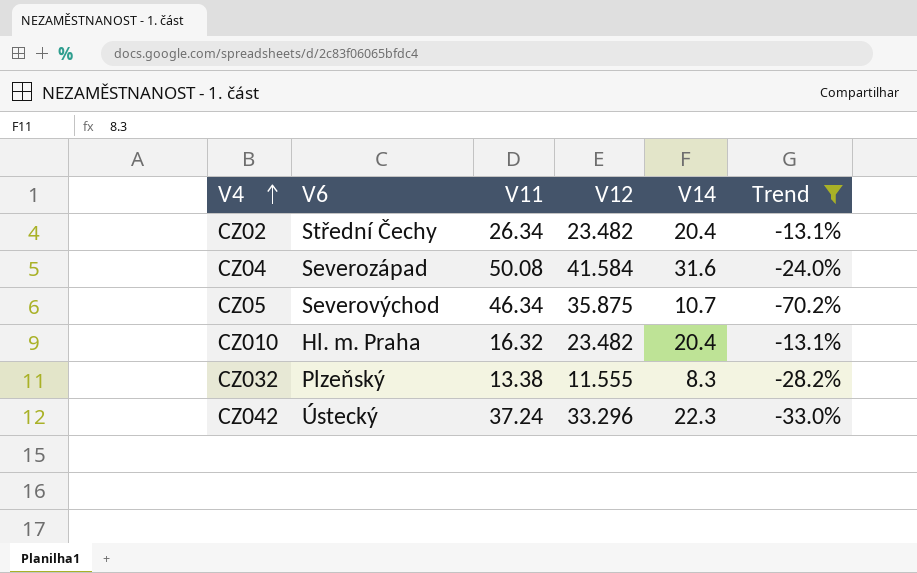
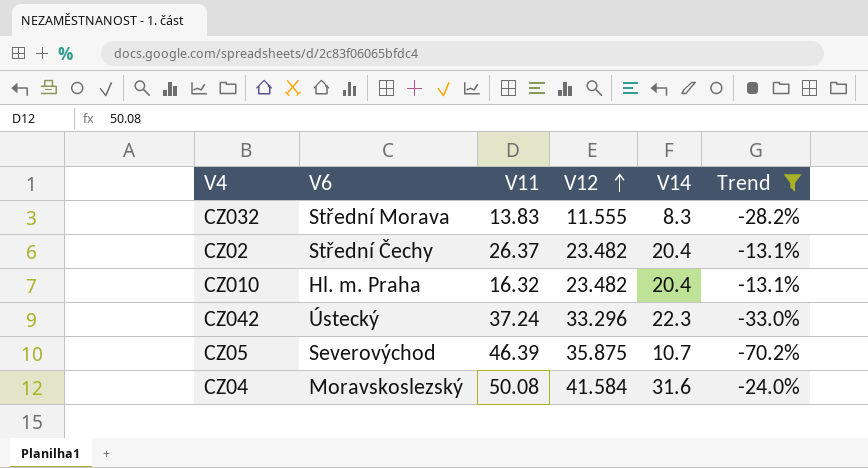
row order: V4 ascending -> V12 ascending
CZ032 | V6: Plzeňský -> Střední Morava
CZ032 | V11: 13.38 -> 13.83
CZ02 | V11: 26.34 -> 26.37
CZ05 | V11: 46.34 -> 46.39
CZ04 | V6: Severozápad -> Moravskoslezský

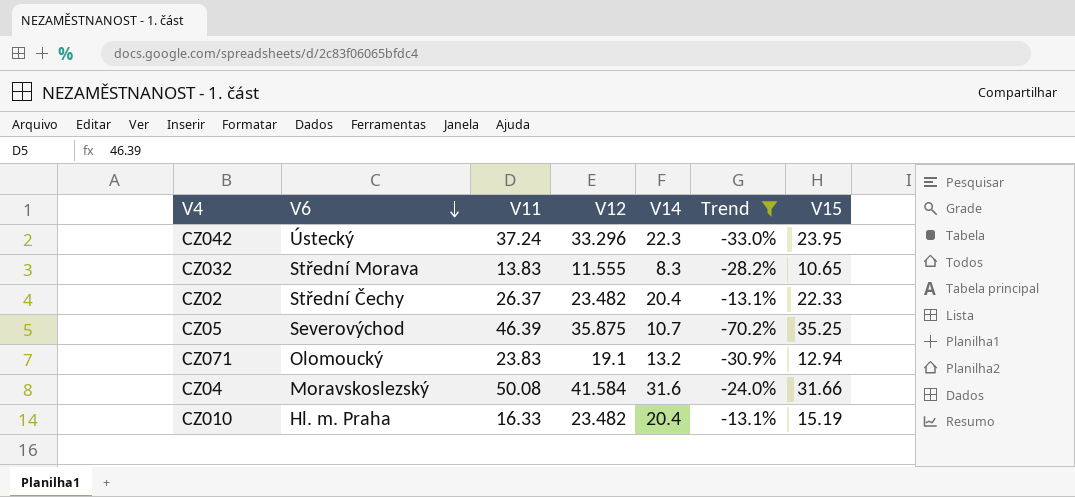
row order: V12 ascending -> V6 descending
column V15 | position: none -> 7
row CZ071: none -> Olomoucký | 23.83 | 19.1 | 13.2 | -30.9% | 12.94
CZ010 | V11: 16.32 -> 16.33

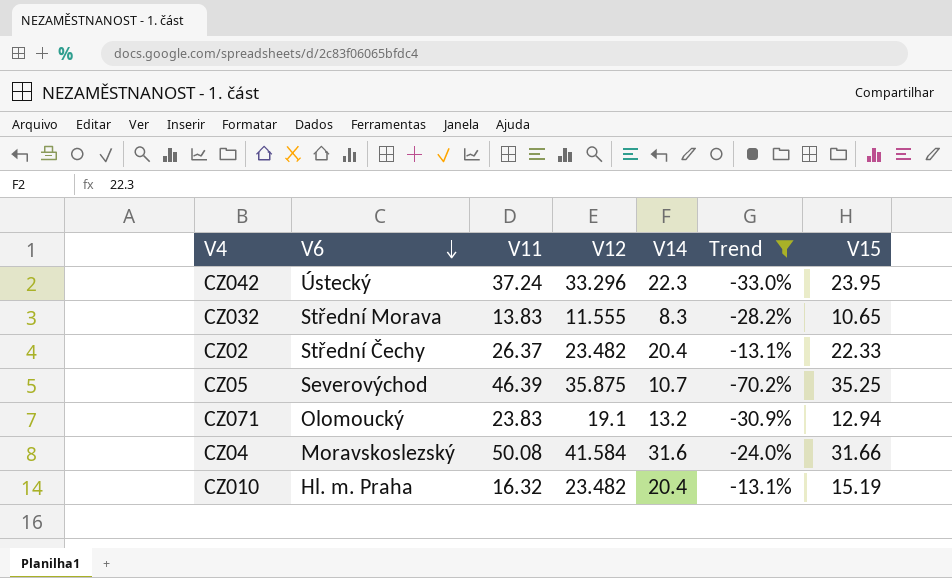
CZ010 | V11: 16.33 -> 16.32

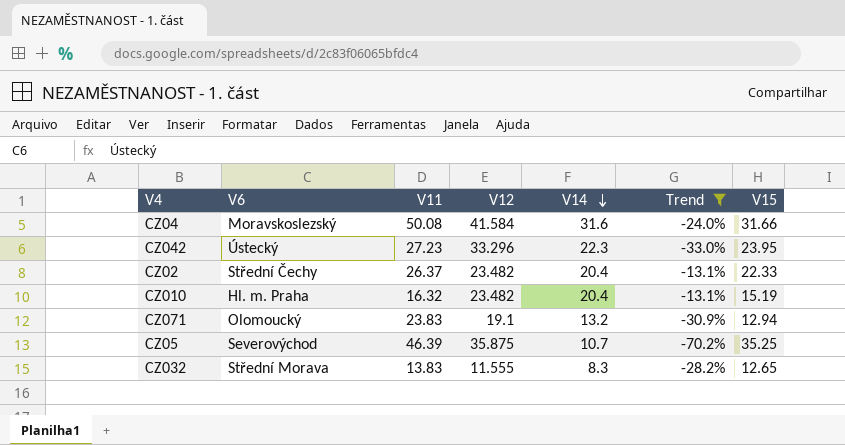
row order: V6 descending -> V14 descending
CZ042 | V11: 37.24 -> 27.23
CZ032 | V15: 10.65 -> 12.65

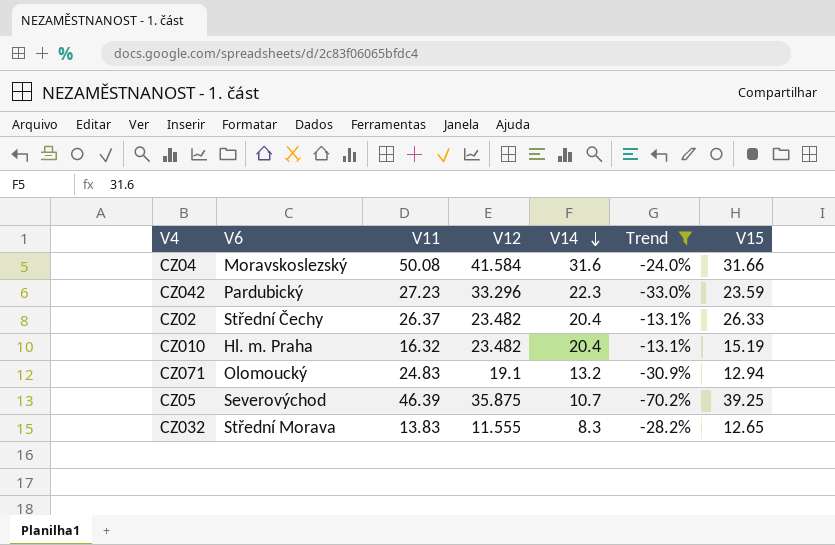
CZ042 | V6: Ústecký -> Pardubický
CZ042 | V15: 23.95 -> 23.59
CZ02 | V15: 22.33 -> 26.33
CZ071 | V11: 23.83 -> 24.83
CZ05 | V15: 35.25 -> 39.25

